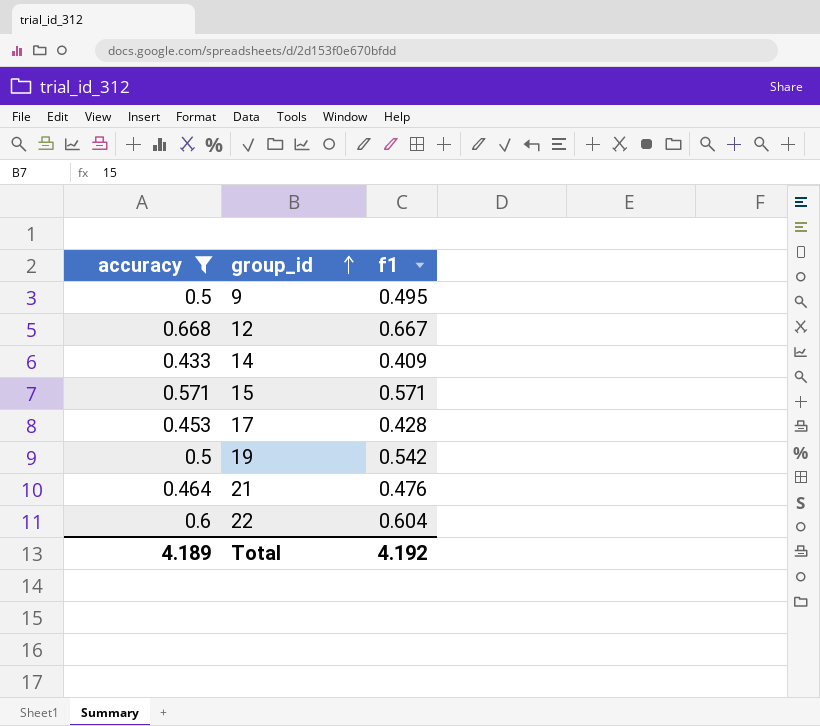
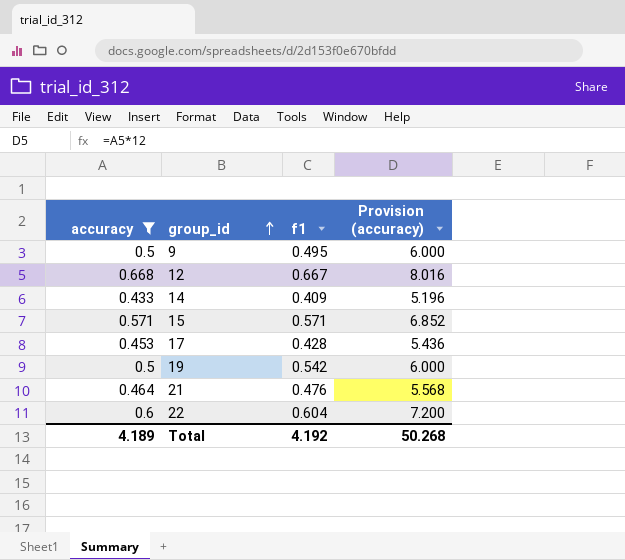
column Provision (accuracy) | formula: none -> [accuracy] * 12

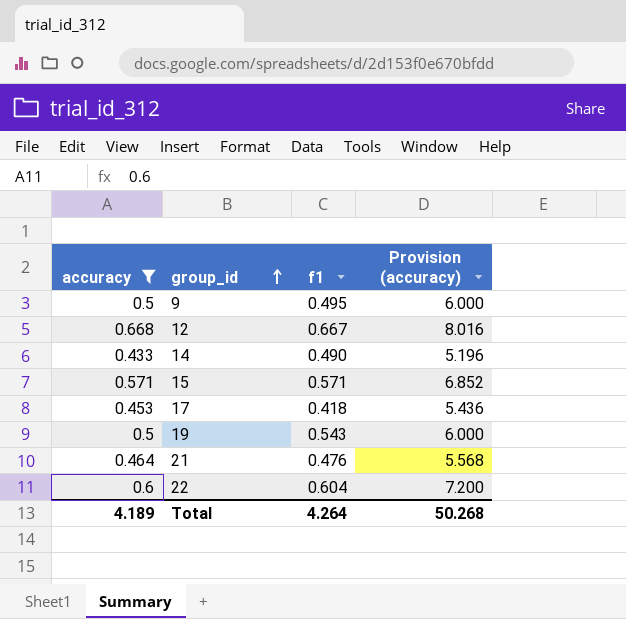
14 | f1: 0.409 -> 0.490
17 | f1: 0.428 -> 0.418
19 | f1: 0.542 -> 0.543
Total | f1: 4.192 -> 4.264

